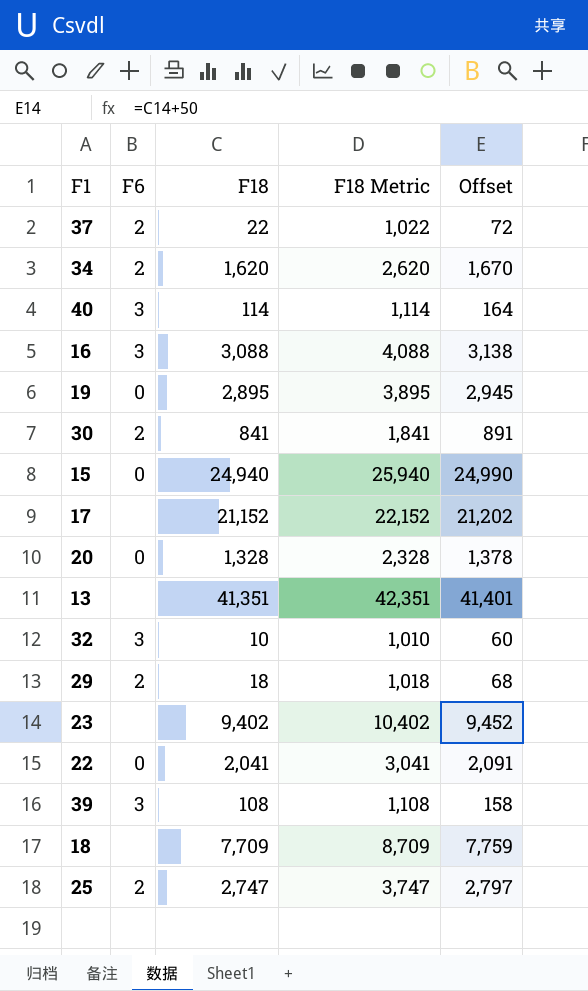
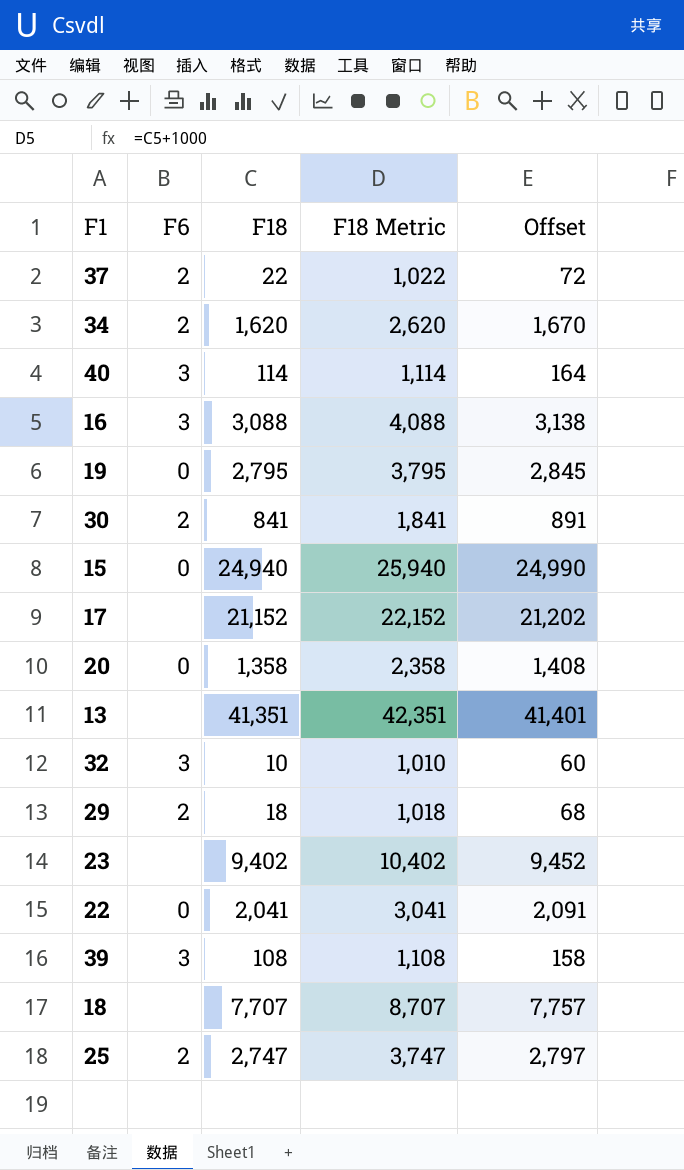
19 | F18: 2,895 -> 2,795
19 | F18 Metric: 3,895 -> 3,795
19 | Offset: 2,945 -> 2,845
20 | F18: 1,328 -> 1,358
20 | F18 Metric: 2,328 -> 2,358
20 | Offset: 1,378 -> 1,408
18 | F18: 7,709 -> 7,707
18 | F18 Metric: 8,709 -> 8,707
18 | Offset: 7,759 -> 7,757

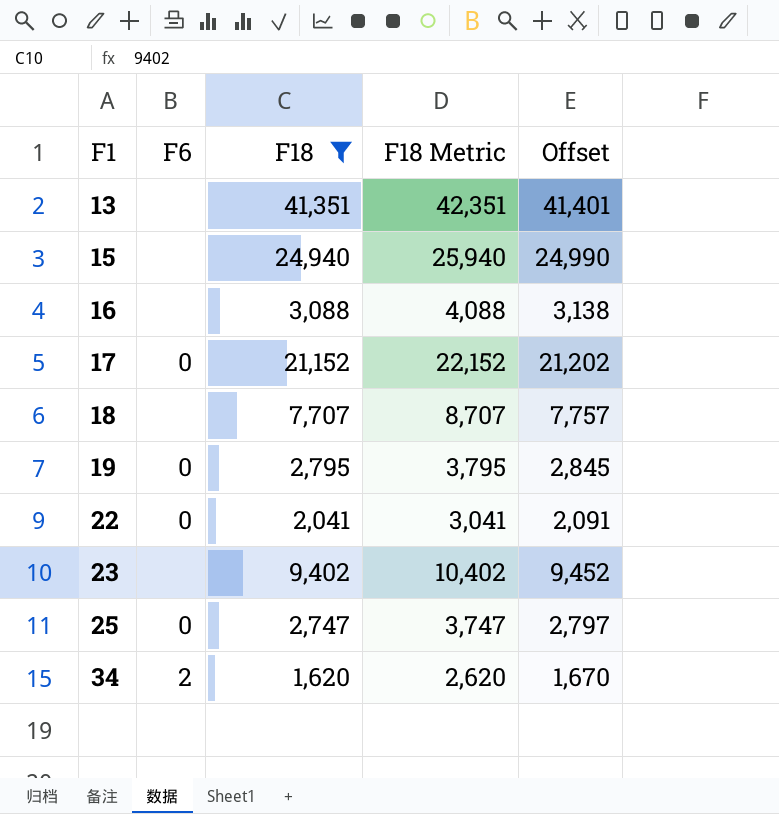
filter: none -> F18 >= 1,620
row order: none -> F1 ascending
15 | F6: 0 -> none
16 | F6: 3 -> none
17 | F6: none -> 0
25 | F6: 2 -> 0

